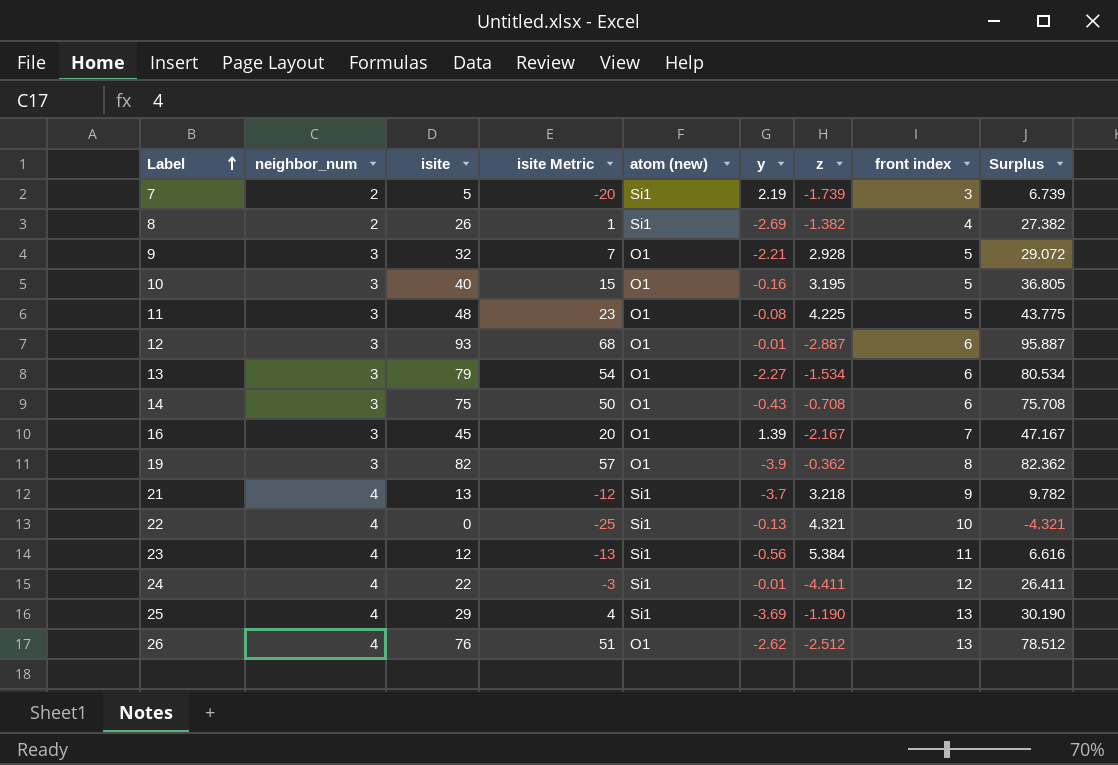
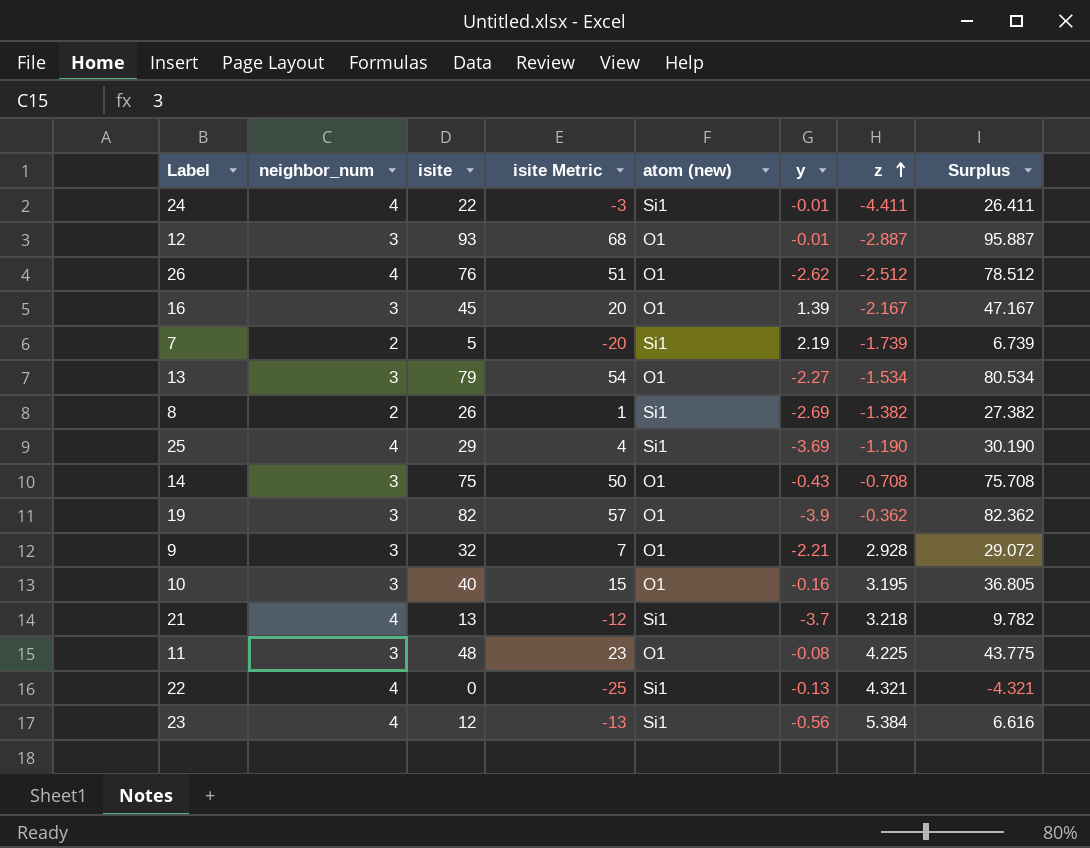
row order: Label ascending -> z ascending
column front index | position: 8 -> none

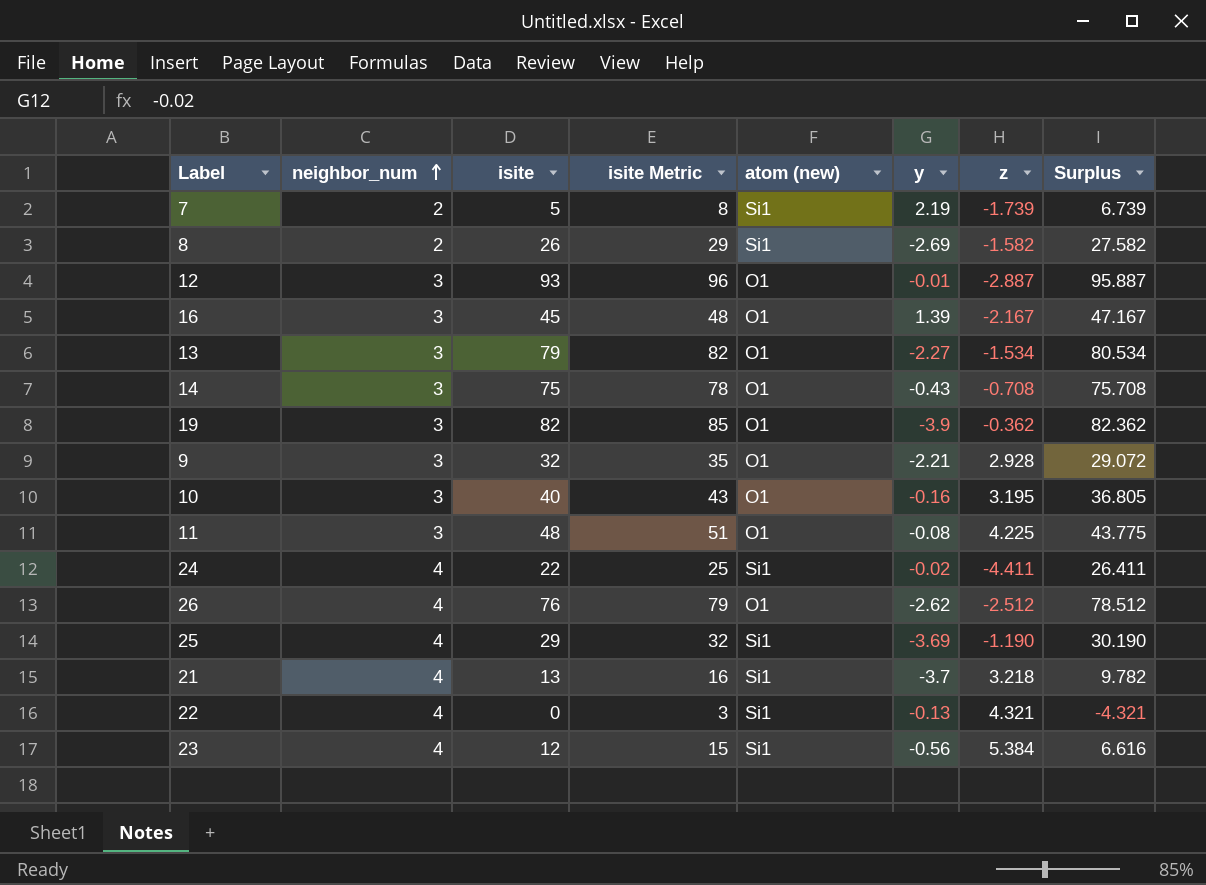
row order: z ascending -> neighbor_num ascending
column isite Metric | formula: [isite] - 25 -> [isite] + 3
8 | z: -1.382 -> -1.582
8 | Surplus: 27.382 -> 27.582
24 | y: -0.01 -> -0.02

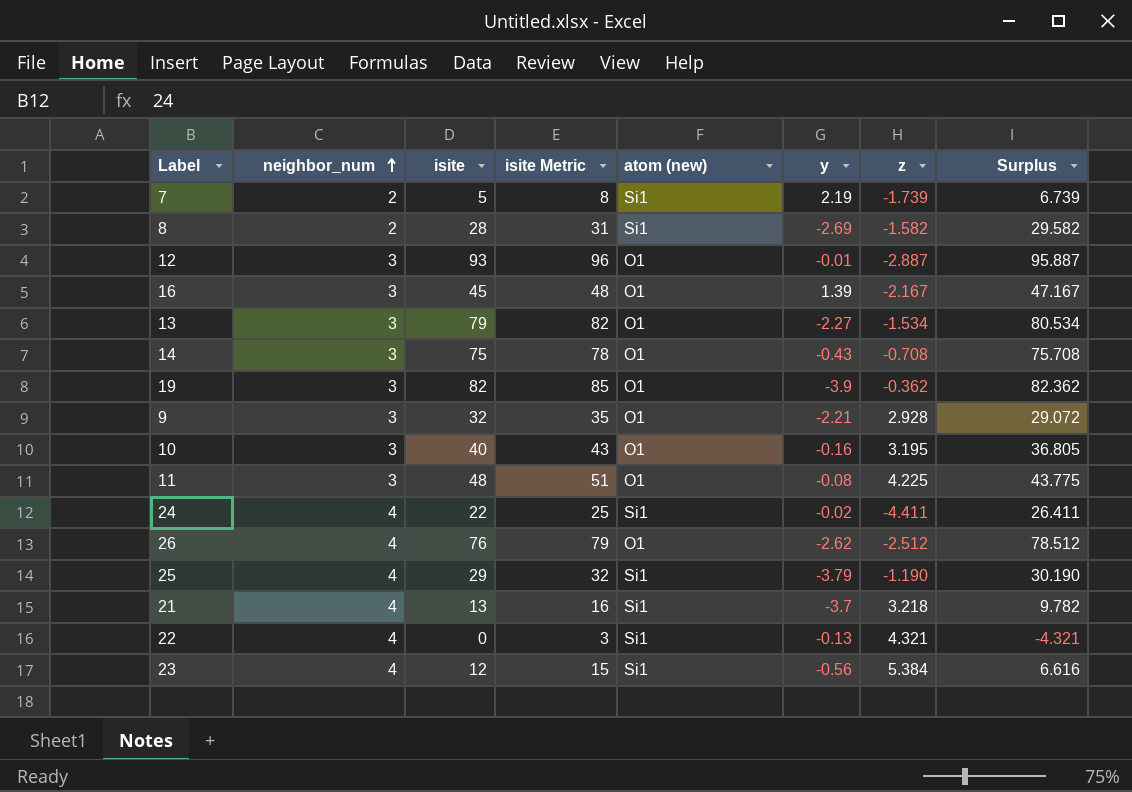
8 | isite: 26 -> 28
8 | isite Metric: 29 -> 31
8 | Surplus: 27.582 -> 29.582
25 | y: -3.69 -> -3.79

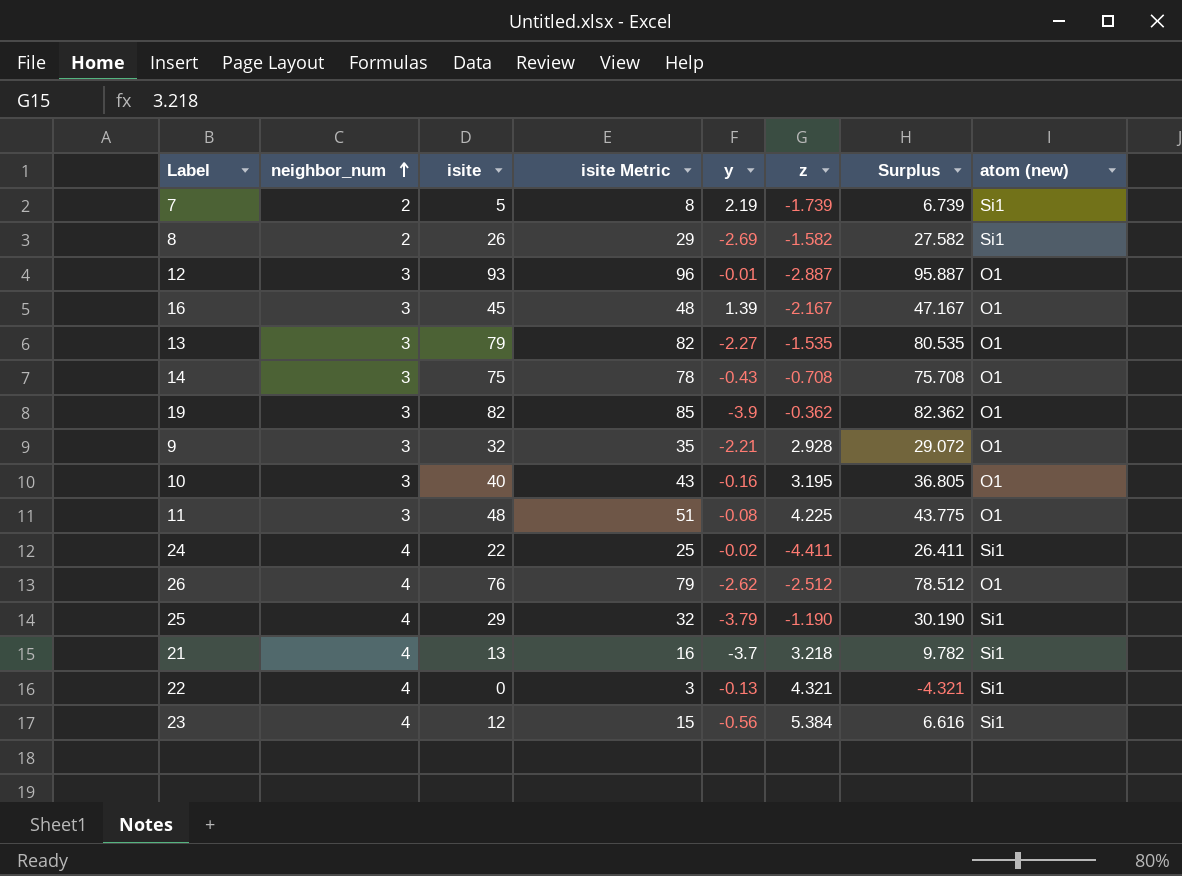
column atom (new) | position: 5 -> 8
8 | isite: 28 -> 26
8 | isite Metric: 31 -> 29
8 | Surplus: 29.582 -> 27.582
13 | z: -1.534 -> -1.535
13 | Surplus: 80.534 -> 80.535

